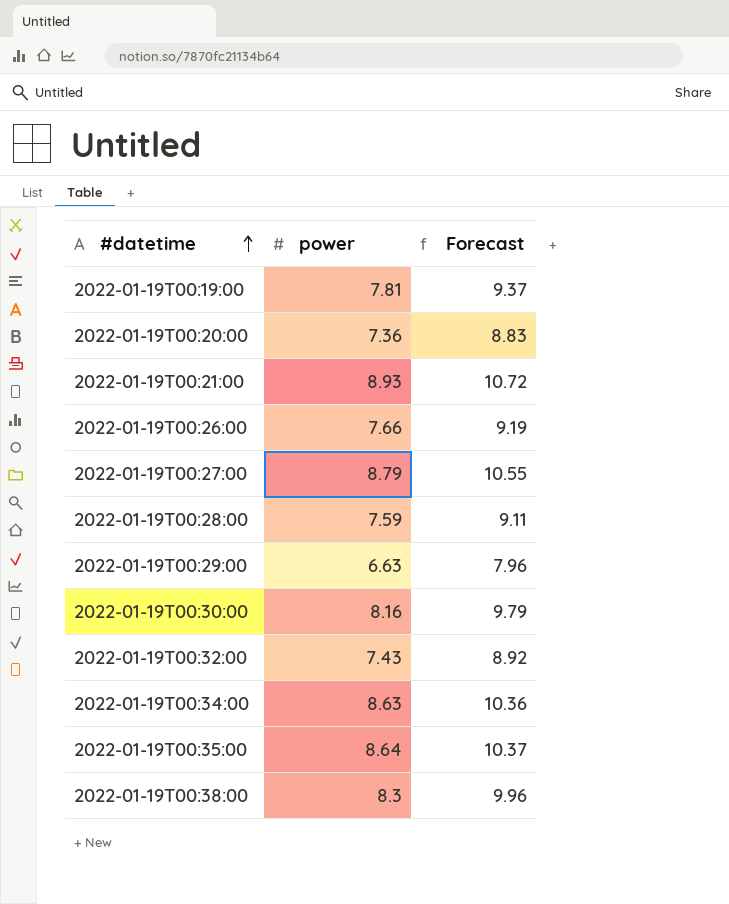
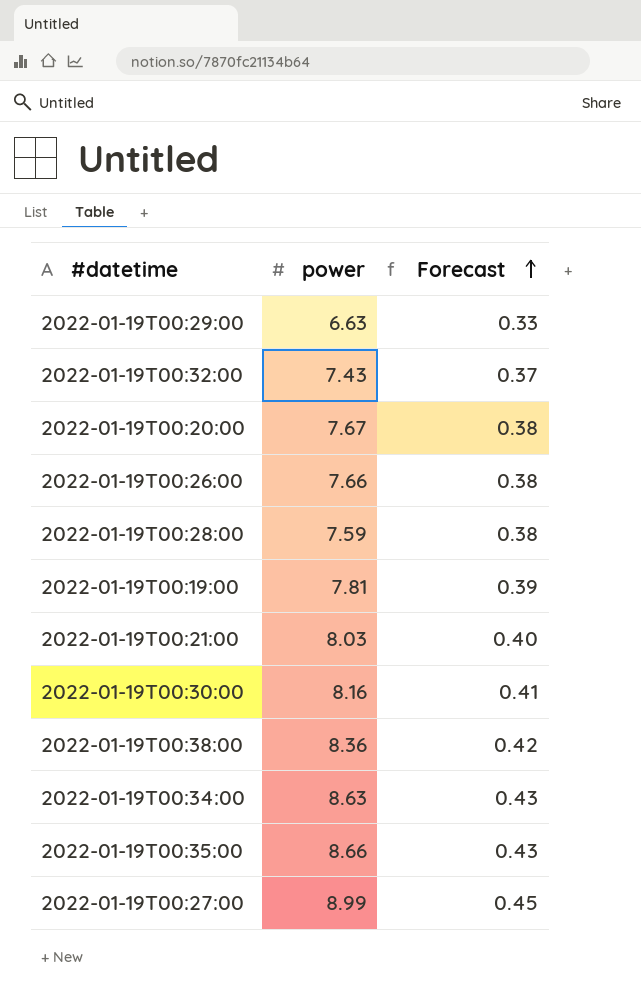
row order: #datetime ascending -> Forecast ascending
column Forecast | formula: [power] * 1.2 -> [power] * 0.05
2022-01-19T00:20:00 | power: 7.36 -> 7.67
2022-01-19T00:21:00 | power: 8.93 -> 8.03
2022-01-19T00:38:00 | power: 8.3 -> 8.36
2022-01-19T00:35:00 | power: 8.64 -> 8.66
2022-01-19T00:27:00 | power: 8.79 -> 8.99

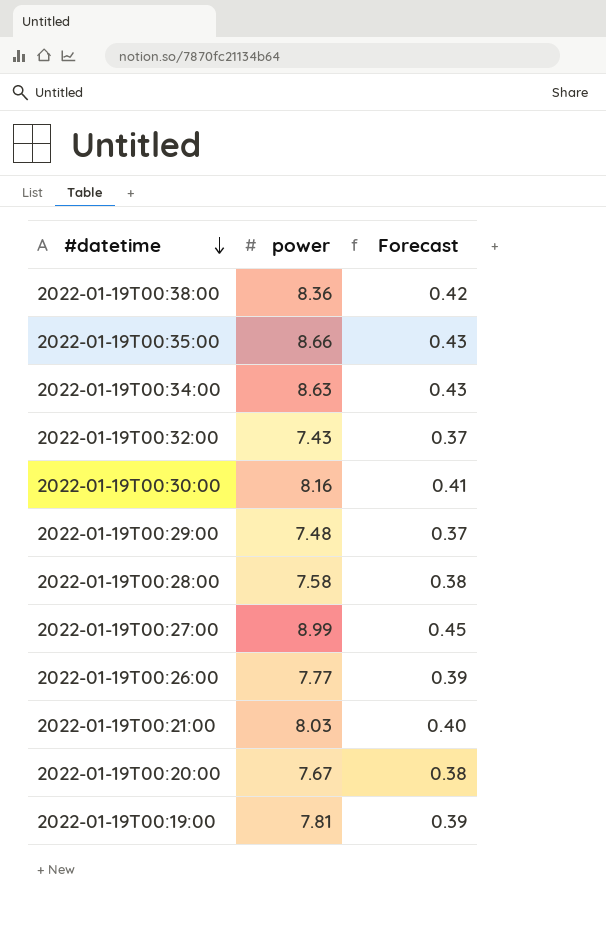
row order: Forecast ascending -> #datetime descending
2022-01-19T00:29:00 | power: 6.63 -> 7.48
2022-01-19T00:29:00 | Forecast: 0.33 -> 0.37
2022-01-19T00:28:00 | power: 7.59 -> 7.58
2022-01-19T00:26:00 | power: 7.66 -> 7.77
2022-01-19T00:26:00 | Forecast: 0.38 -> 0.39

